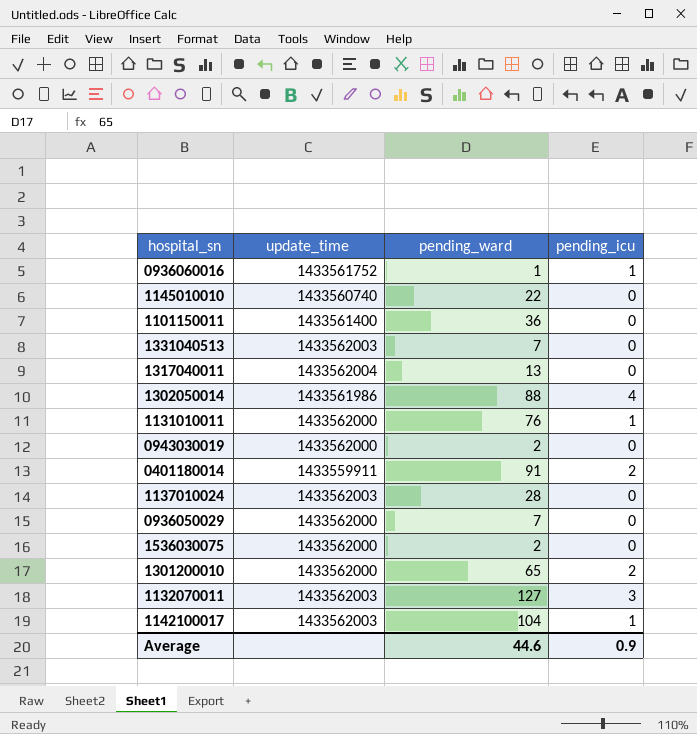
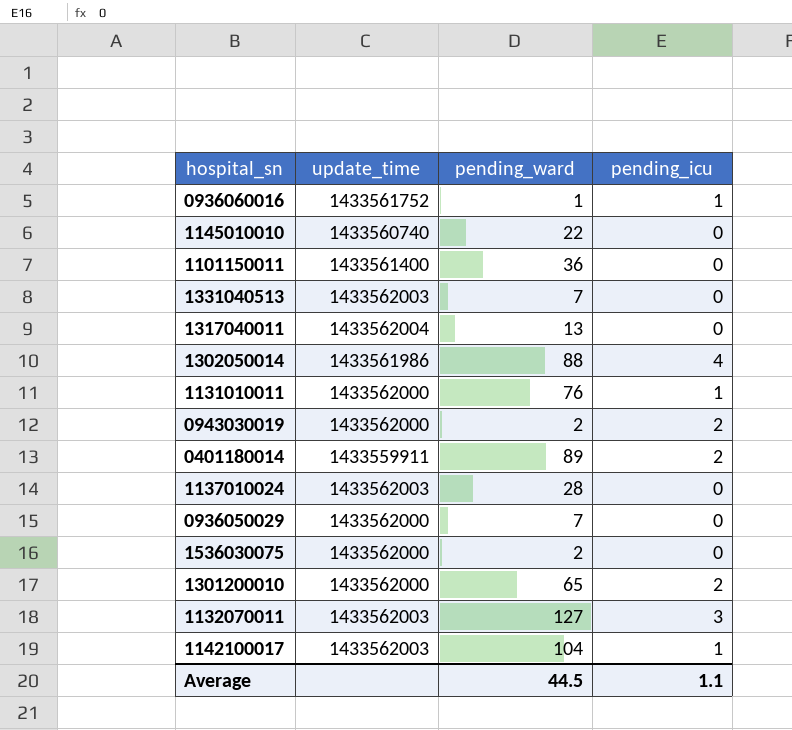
0943030019 | pending_icu: 0 -> 2
0401180014 | pending_ward: 91 -> 89
Average | pending_ward: 44.6 -> 44.5
Average | pending_icu: 0.9 -> 1.1

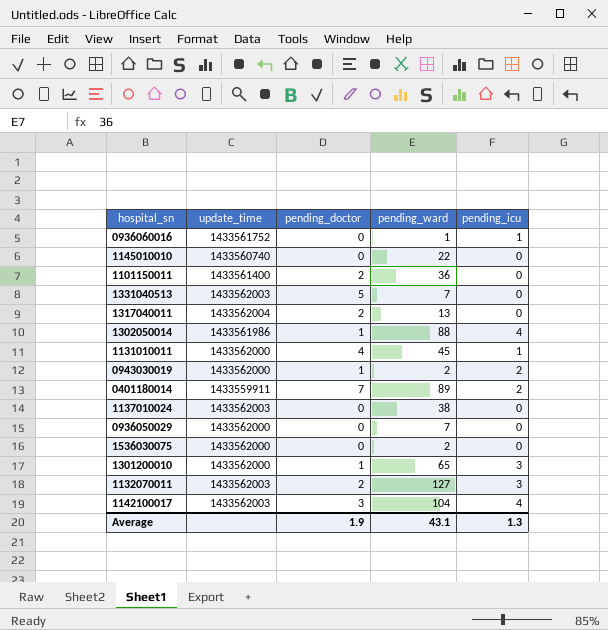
column pending_doctor | position: none -> 3
1131010011 | pending_ward: 76 -> 45
1137010024 | pending_ward: 28 -> 38
1301200010 | pending_icu: 2 -> 3
1142100017 | pending_icu: 1 -> 4
Average | pending_ward: 44.5 -> 43.1
Average | pending_icu: 1.1 -> 1.3

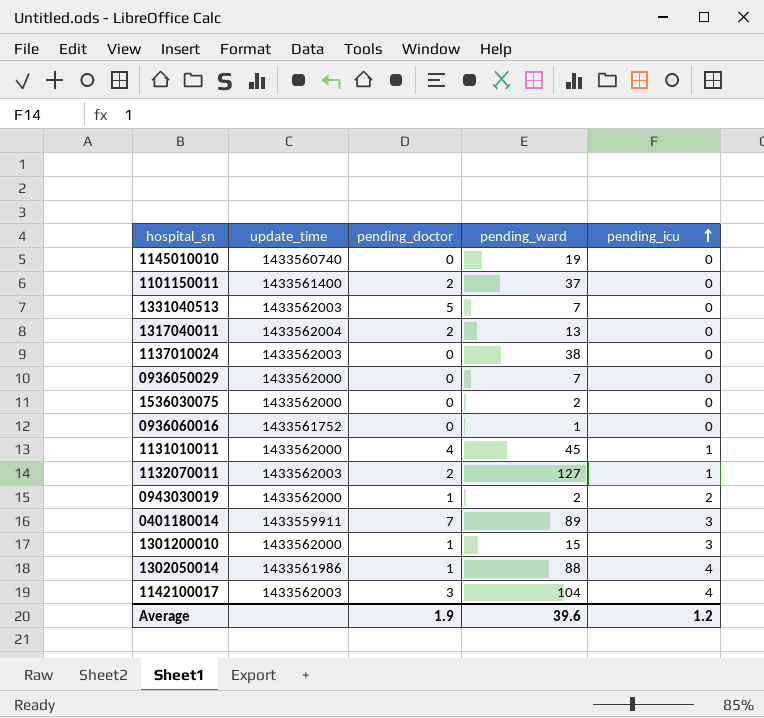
row order: none -> pending_icu ascending
1145010010 | pending_ward: 22 -> 19
1101150011 | pending_ward: 36 -> 37
0936060016 | pending_icu: 1 -> 0
1132070011 | pending_icu: 3 -> 1
0401180014 | pending_icu: 2 -> 3
1301200010 | pending_ward: 65 -> 15
Average | pending_ward: 43.1 -> 39.6
Average | pending_icu: 1.3 -> 1.2

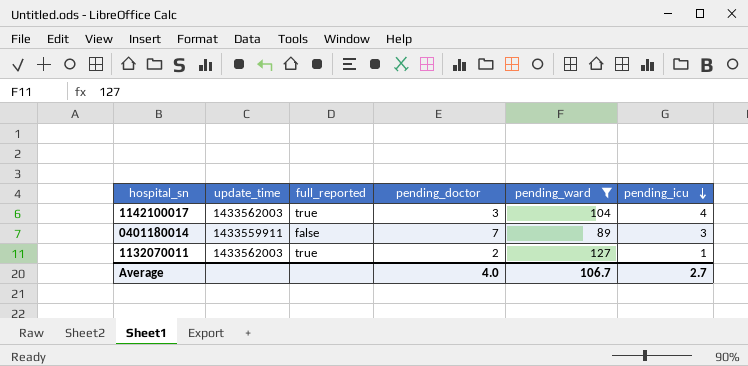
filter: none -> pending_ward >= 89
row order: pending_icu ascending -> pending_icu descending
column full_reported | position: none -> 3
Average | pending_doctor: 1.9 -> 4.0
Average | pending_ward: 39.6 -> 106.7
Average | pending_icu: 1.2 -> 2.7

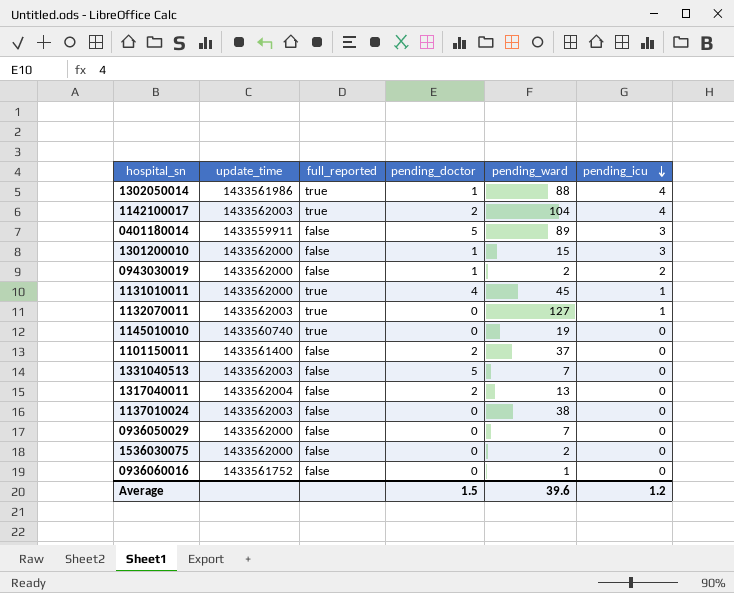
filter: pending_ward >= 89 -> none
1142100017 | pending_doctor: 3 -> 2
0401180014 | pending_doctor: 7 -> 5
1132070011 | pending_doctor: 2 -> 0
Average | pending_doctor: 4.0 -> 1.5
Average | pending_ward: 106.7 -> 39.6
Average | pending_icu: 2.7 -> 1.2

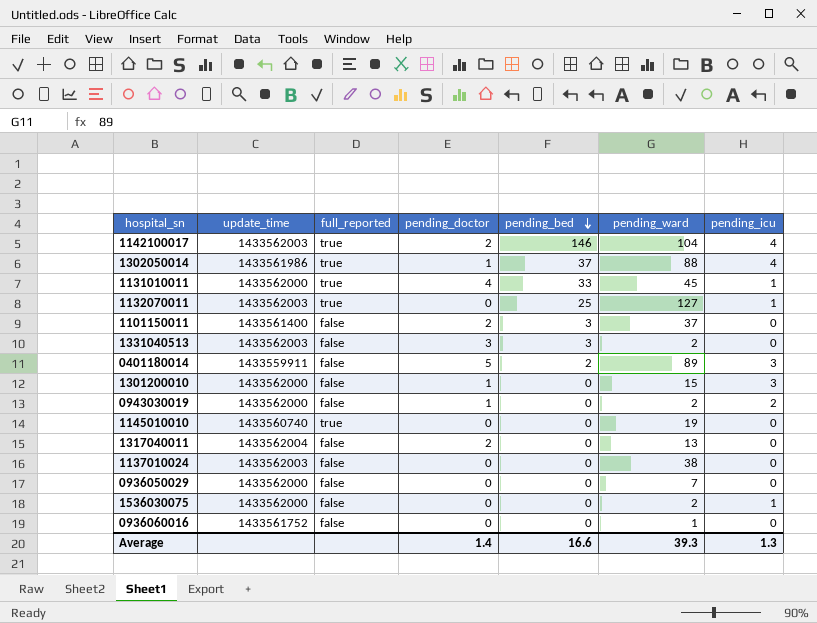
row order: pending_icu descending -> pending_bed descending
column pending_bed | position: none -> 5
1331040513 | pending_doctor: 5 -> 3
1331040513 | pending_ward: 7 -> 2
1536030075 | pending_icu: 0 -> 1
Average | pending_doctor: 1.5 -> 1.4
Average | pending_ward: 39.6 -> 39.3
Average | pending_icu: 1.2 -> 1.3

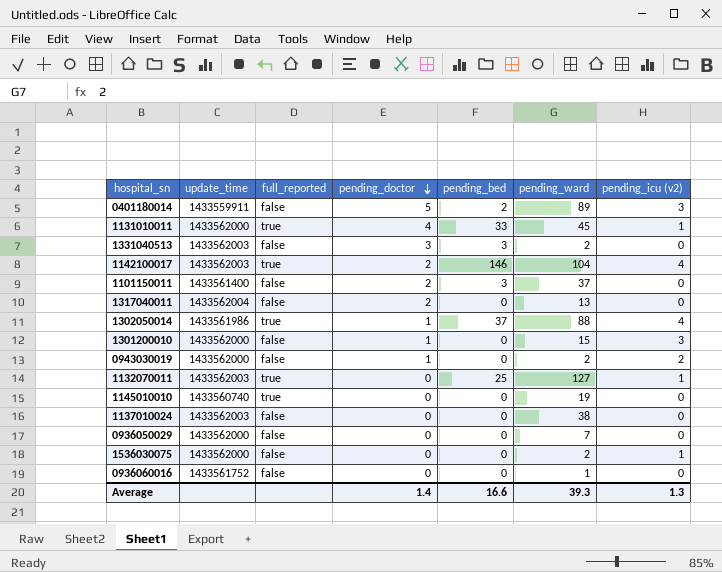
row order: pending_bed descending -> pending_doctor descending
column name: pending_icu -> pending_icu (v2)

